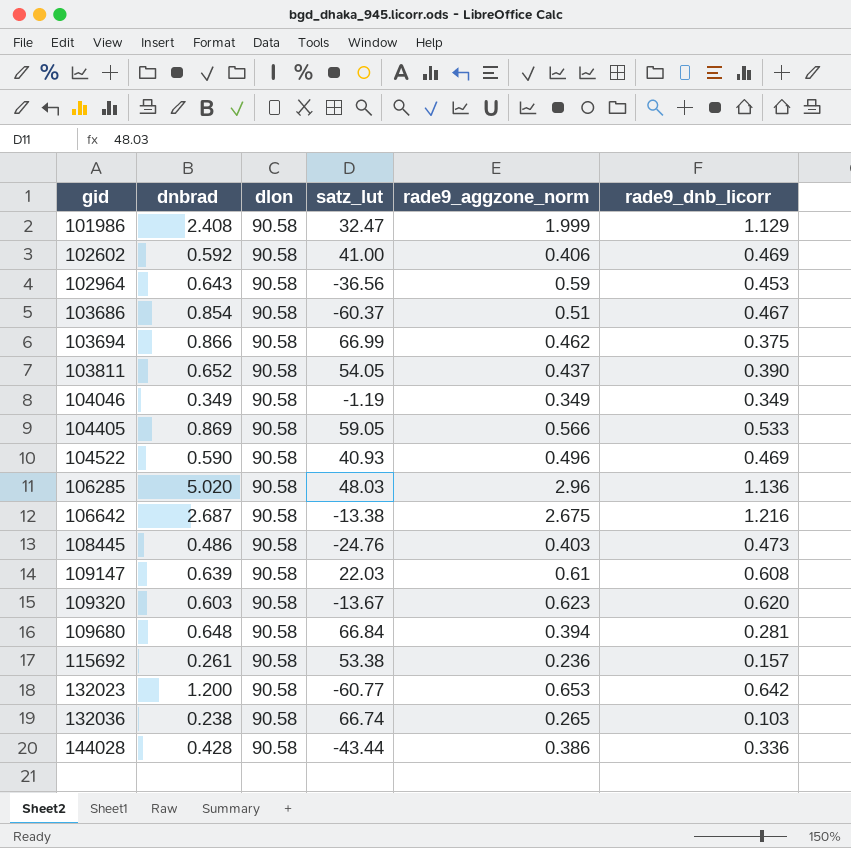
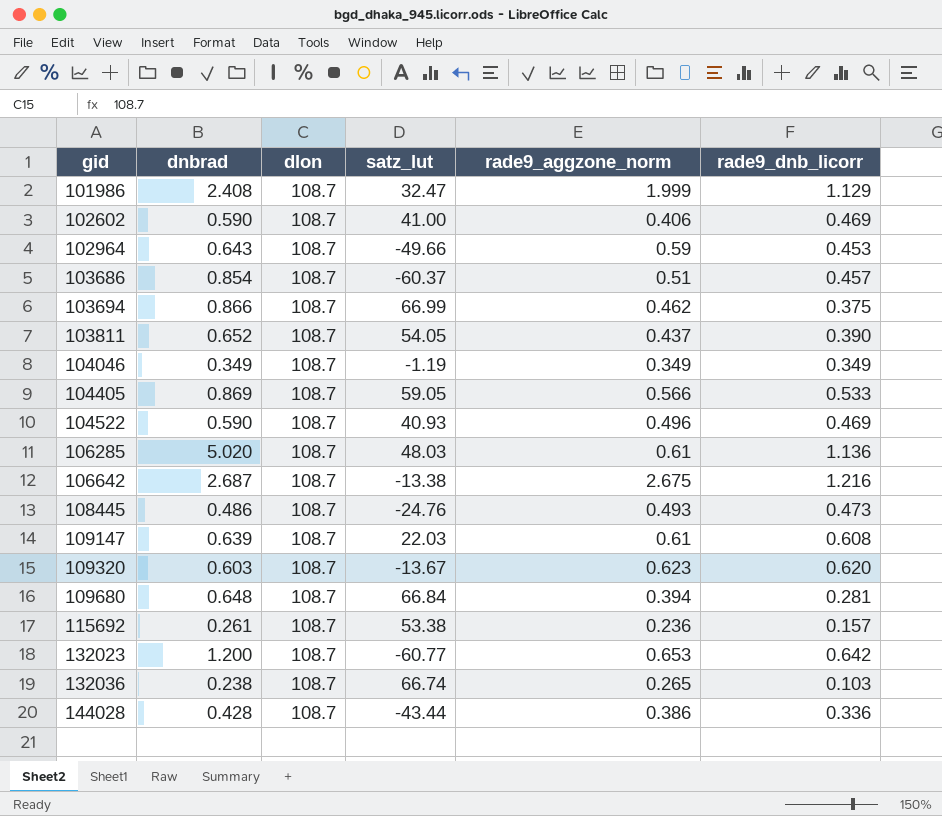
101986 | dlon: 90.58 -> 108.7
102602 | dnbrad: 0.592 -> 0.590
102602 | dlon: 90.58 -> 108.7
102964 | dlon: 90.58 -> 108.7
102964 | satz_lut: -36.56 -> -49.66
103686 | dlon: 90.58 -> 108.7
103686 | rade9_dnb_licorr: 0.467 -> 0.457
103694 | dlon: 90.58 -> 108.7
103811 | dlon: 90.58 -> 108.7
104046 | dlon: 90.58 -> 108.7
104405 | dlon: 90.58 -> 108.7
104522 | dlon: 90.58 -> 108.7
106285 | dlon: 90.58 -> 108.7
106285 | rade9_aggzone_norm: 2.96 -> 0.61
106642 | dlon: 90.58 -> 108.7
108445 | dlon: 90.58 -> 108.7
108445 | rade9_aggzone_norm: 0.403 -> 0.493
109147 | dlon: 90.58 -> 108.7
109320 | dlon: 90.58 -> 108.7
109680 | dlon: 90.58 -> 108.7
115692 | dlon: 90.58 -> 108.7
132023 | dlon: 90.58 -> 108.7
132036 | dlon: 90.58 -> 108.7
144028 | dlon: 90.58 -> 108.7

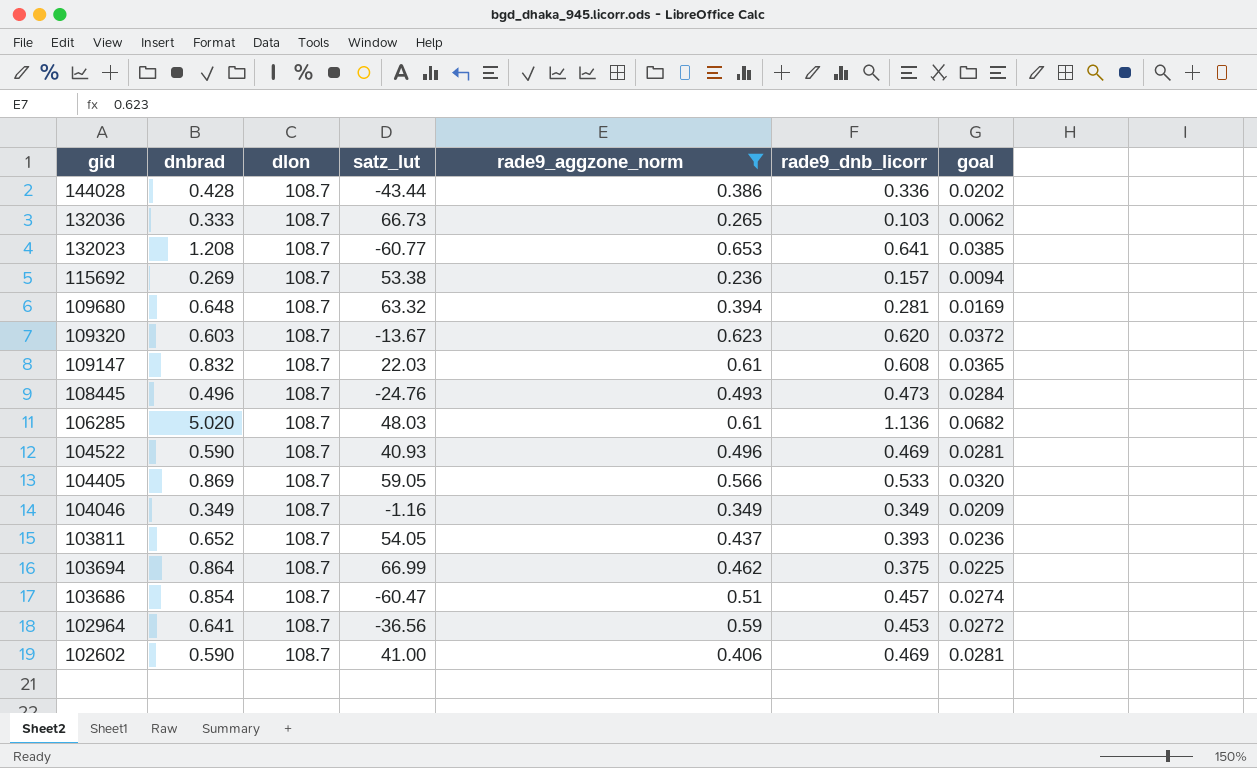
filter: none -> rade9_aggzone_norm <= 0.653
row order: gid ascending -> gid descending
column goal | formula: none -> [rade9_dnb_licorr] * 0.06
132036 | dnbrad: 0.238 -> 0.333
132036 | satz_lut: 66.74 -> 66.73
132023 | dnbrad: 1.200 -> 1.208
132023 | rade9_dnb_licorr: 0.642 -> 0.641
115692 | dnbrad: 0.261 -> 0.269
109680 | satz_lut: 66.84 -> 63.32
109147 | dnbrad: 0.639 -> 0.832
108445 | dnbrad: 0.486 -> 0.496
104046 | satz_lut: -1.19 -> -1.16
103811 | rade9_dnb_licorr: 0.390 -> 0.393
103694 | dnbrad: 0.866 -> 0.864
103686 | satz_lut: -60.37 -> -60.47
102964 | dnbrad: 0.643 -> 0.641
102964 | satz_lut: -49.66 -> -36.56

